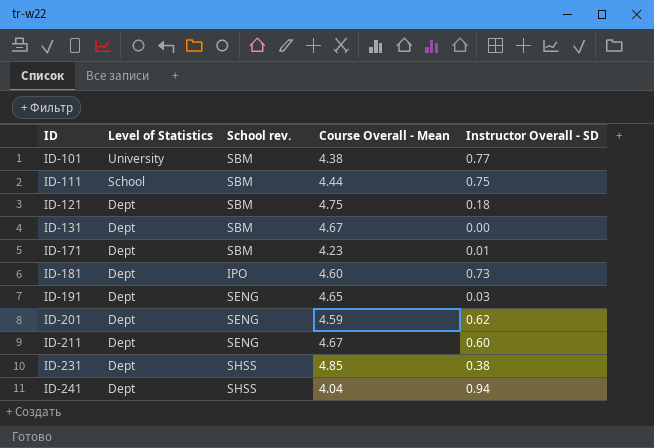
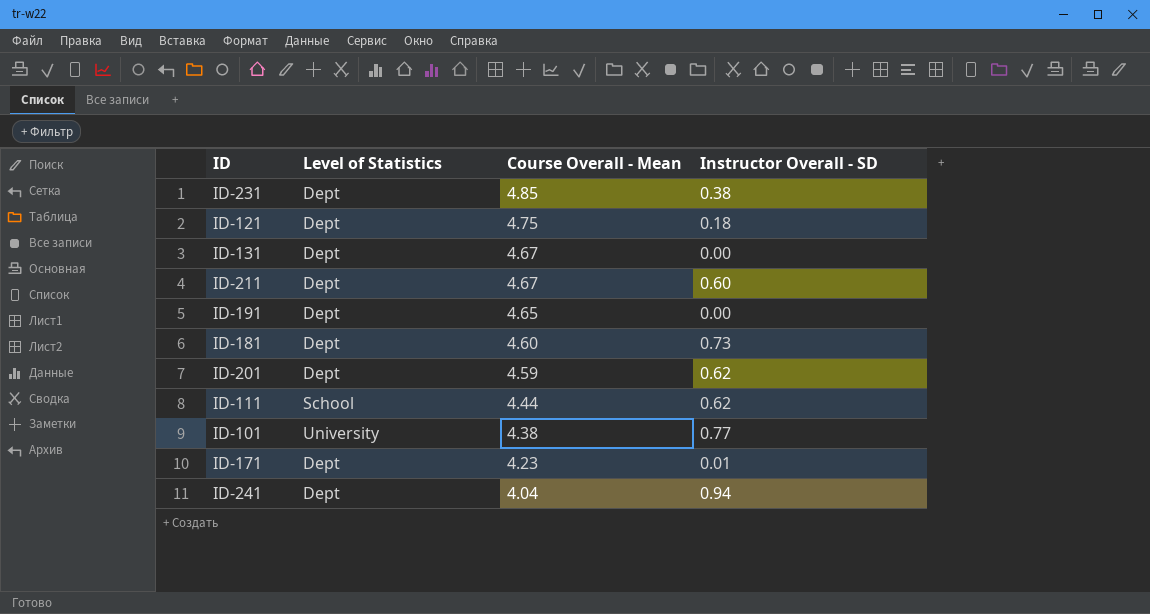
row order: ID ascending -> Course Overall - Mean descending
column School rev. | position: 3 -> none
ID-191 | Instructor Overall - SD: 0.03 -> 0.00
ID-111 | Instructor Overall - SD: 0.75 -> 0.62

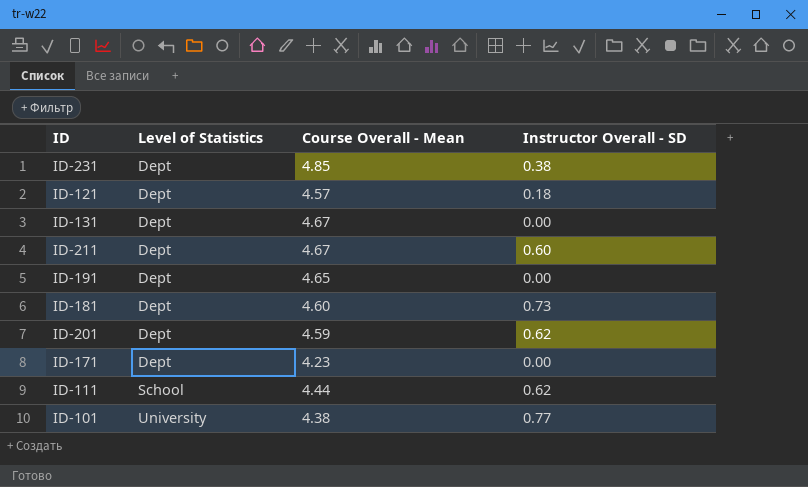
row order: Course Overall - Mean descending -> Level of Statistics ascending
row ID-241: Dept | 4.04 | 0.94 -> none
ID-121 | Course Overall - Mean: 4.75 -> 4.57
ID-171 | Instructor Overall - SD: 0.01 -> 0.00

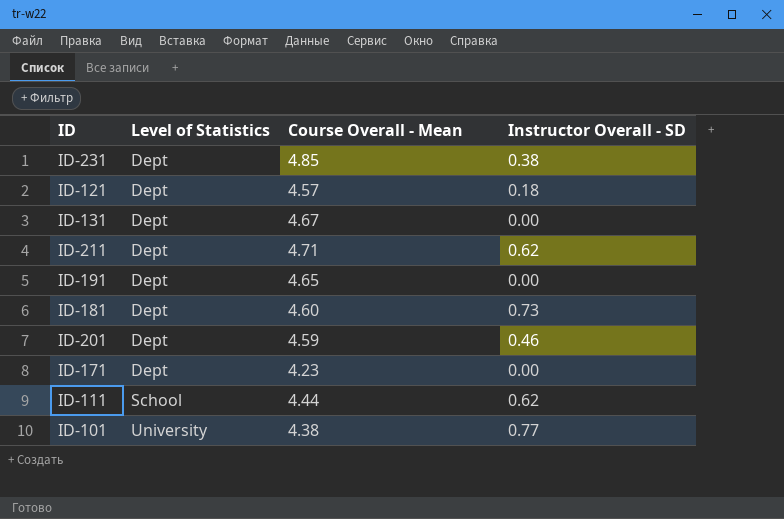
ID-211 | Course Overall - Mean: 4.67 -> 4.71
ID-211 | Instructor Overall - SD: 0.60 -> 0.62
ID-201 | Instructor Overall - SD: 0.62 -> 0.46

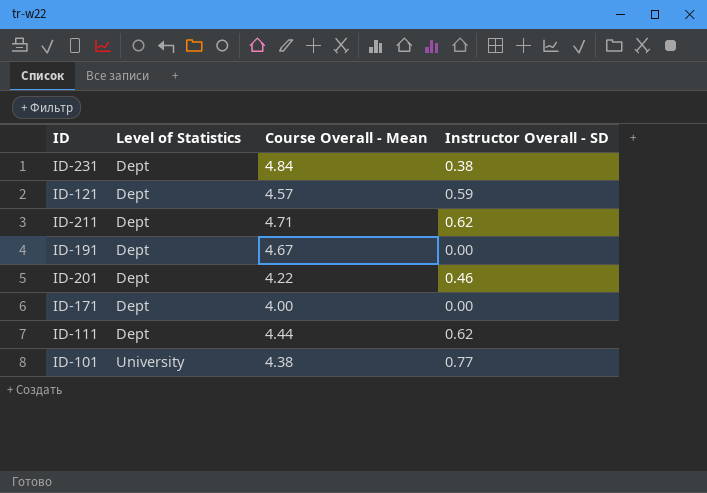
row ID-131: Dept | 4.67 | 0.00 -> none
row ID-181: Dept | 4.60 | 0.73 -> none
ID-231 | Course Overall - Mean: 4.85 -> 4.84
ID-121 | Instructor Overall - SD: 0.18 -> 0.59
ID-191 | Course Overall - Mean: 4.65 -> 4.67
ID-201 | Course Overall - Mean: 4.59 -> 4.22
ID-171 | Course Overall - Mean: 4.23 -> 4.00
ID-111 | Level of Statistics: School -> Dept

